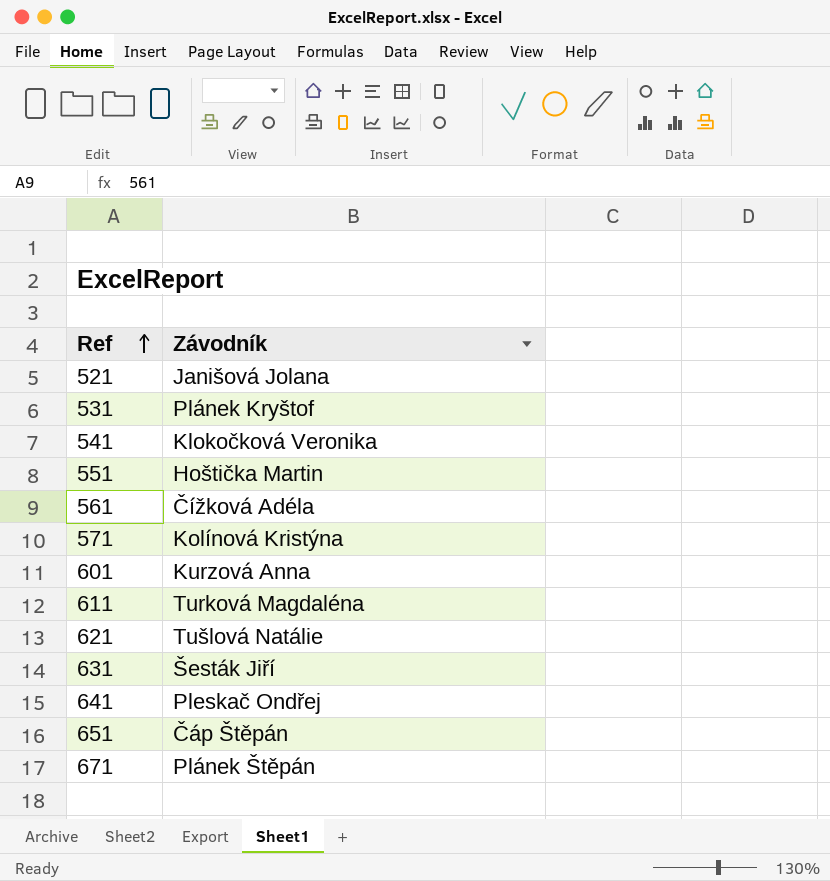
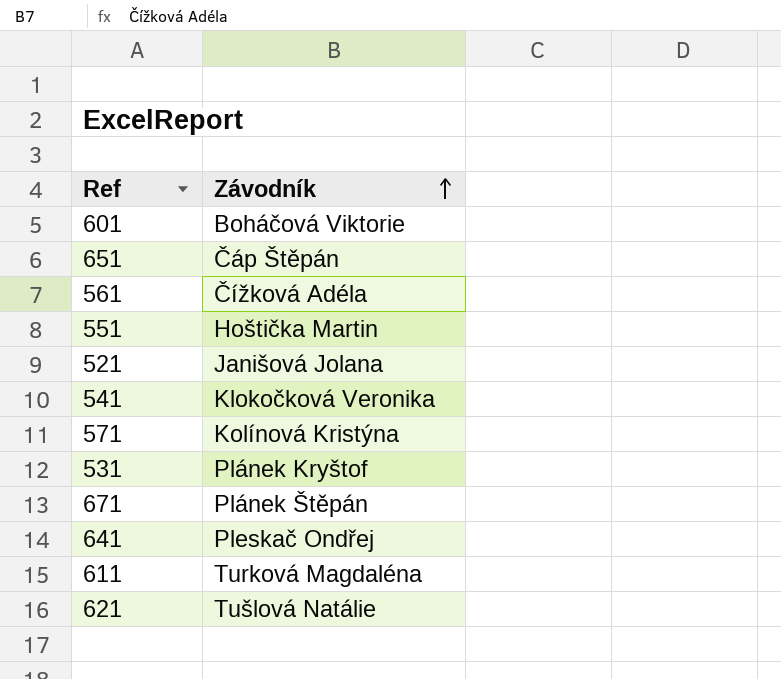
row order: Ref ascending -> Závodník ascending
row 631: Šesták Jiří -> none
601 | Závodník: Kurzová Anna -> Boháčová Viktorie

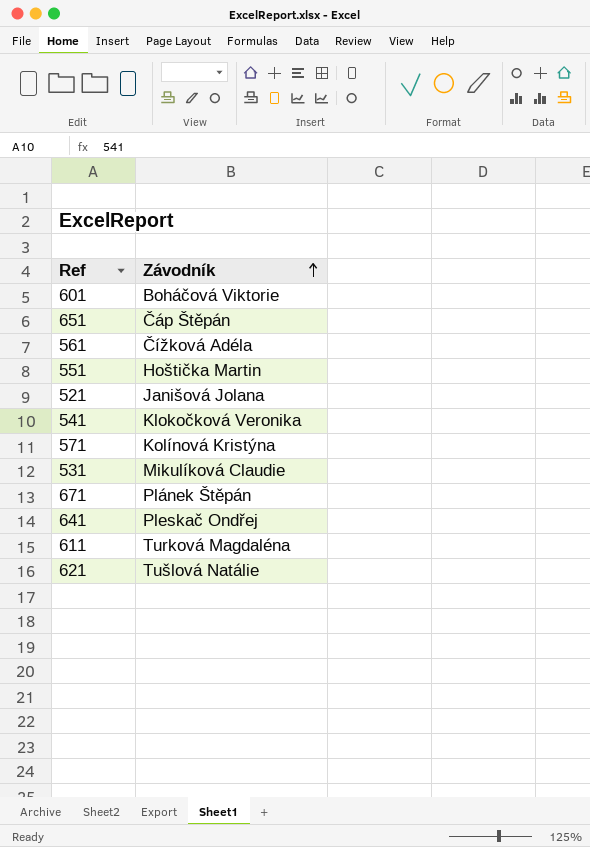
531 | Závodník: Plánek Kryštof -> Mikulíková Claudie

